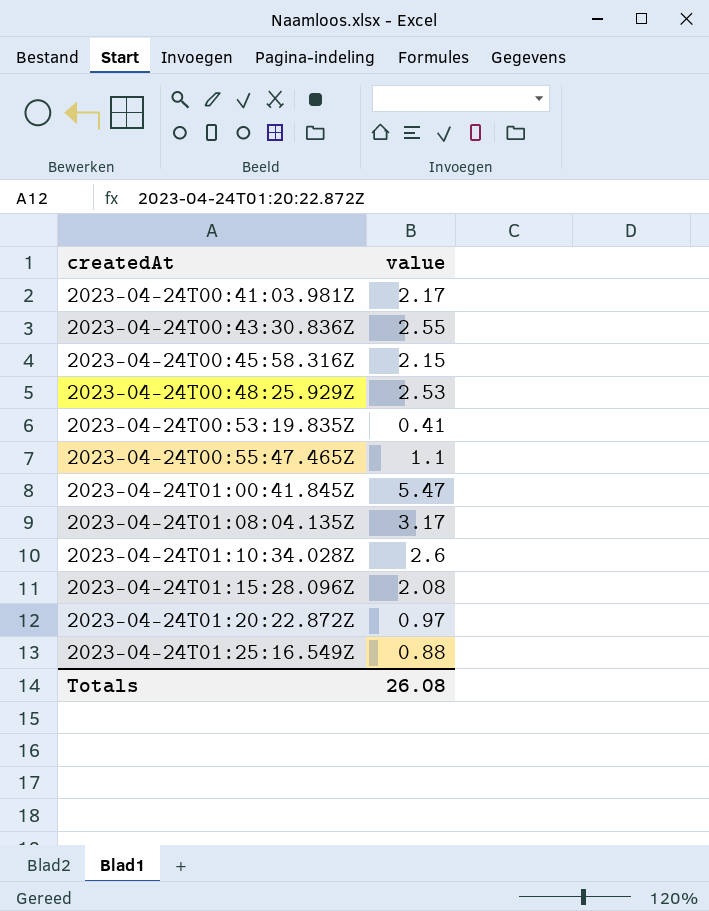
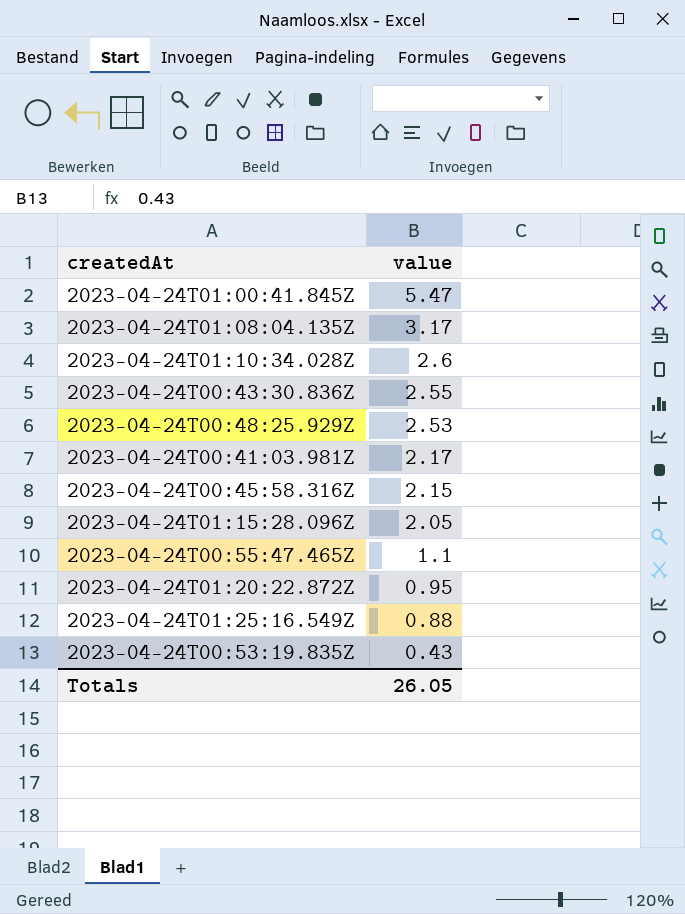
row order: createdAt ascending -> value descending
2023-04-24T01:15:28.096Z | value: 2.08 -> 2.05
2023-04-24T01:20:22.872Z | value: 0.97 -> 0.95
2023-04-24T00:53:19.835Z | value: 0.41 -> 0.43
Totals | value: 26.08 -> 26.05

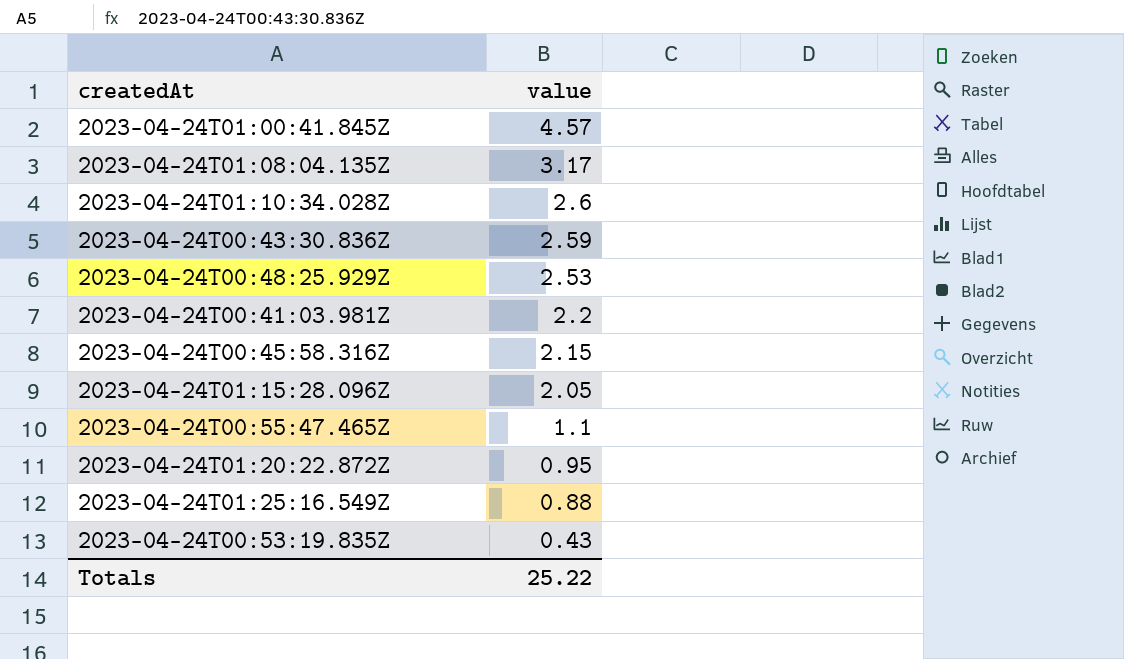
2023-04-24T01:00:41.845Z | value: 5.47 -> 4.57
2023-04-24T00:43:30.836Z | value: 2.55 -> 2.59
2023-04-24T00:41:03.981Z | value: 2.17 -> 2.2
Totals | value: 26.05 -> 25.22

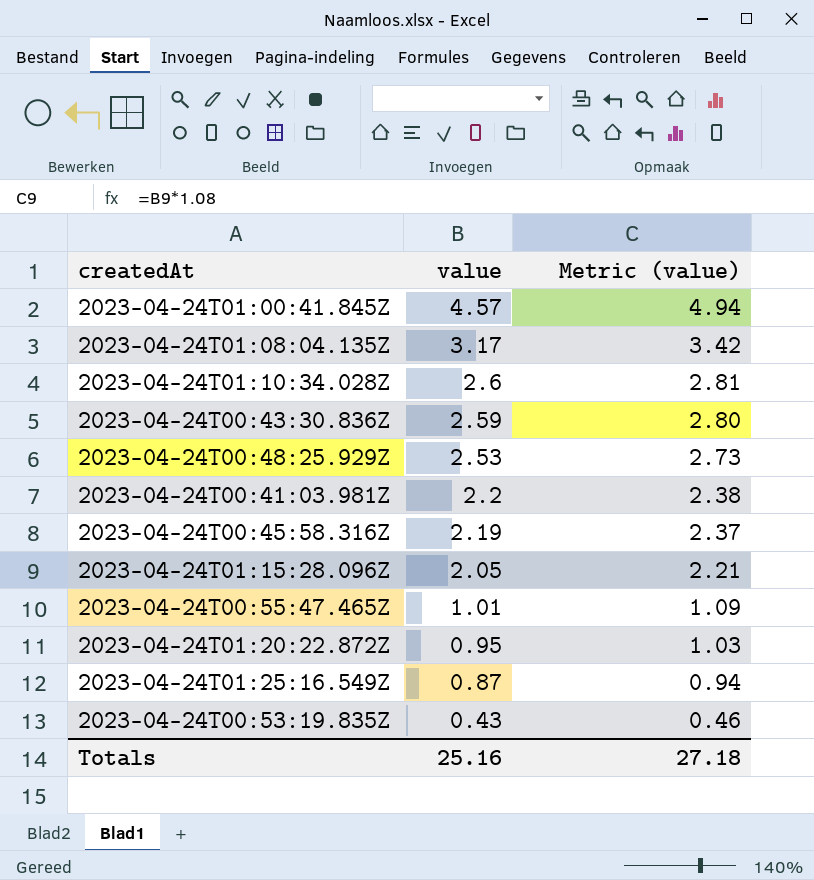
column Metric (value) | formula: none -> [value] * 1.08
2023-04-24T00:45:58.316Z | value: 2.15 -> 2.19
2023-04-24T00:55:47.465Z | value: 1.1 -> 1.01
2023-04-24T01:25:16.549Z | value: 0.88 -> 0.87
Totals | value: 25.22 -> 25.16

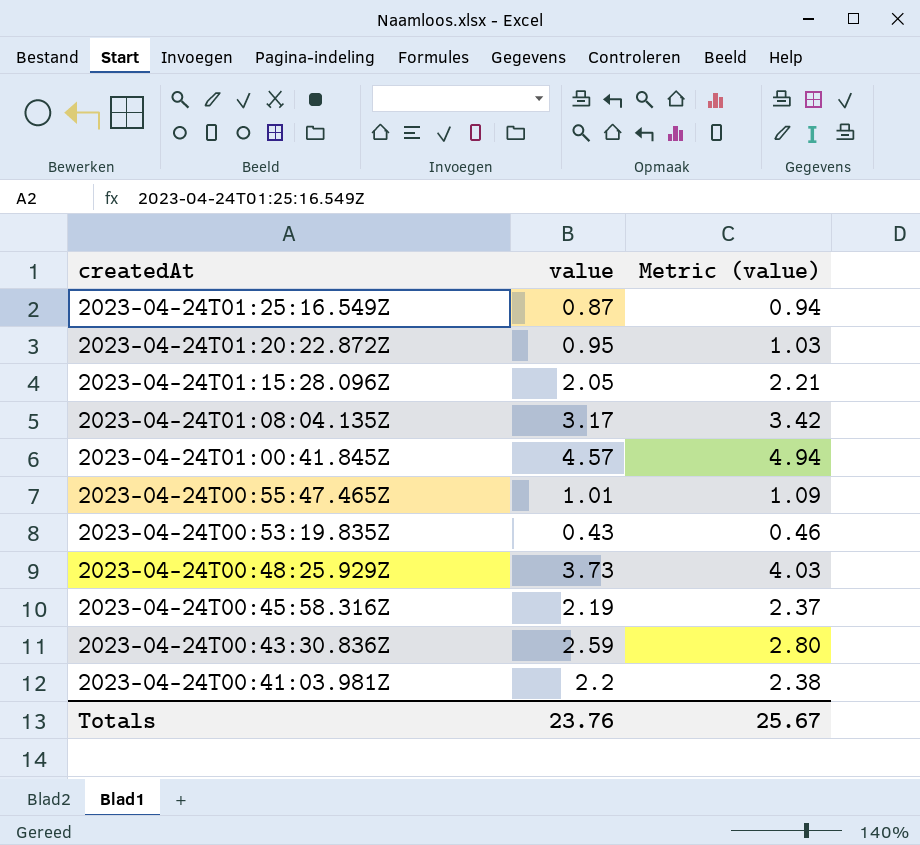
row order: value descending -> createdAt descending
row 2023-04-24T01:10:34.028Z: 2.6 | 2.81 -> none
2023-04-24T00:48:25.929Z | value: 2.53 -> 3.73
2023-04-24T00:48:25.929Z | Metric (value): 2.73 -> 4.03
Totals | value: 25.16 -> 23.76
Totals | Metric (value): 27.18 -> 25.67

